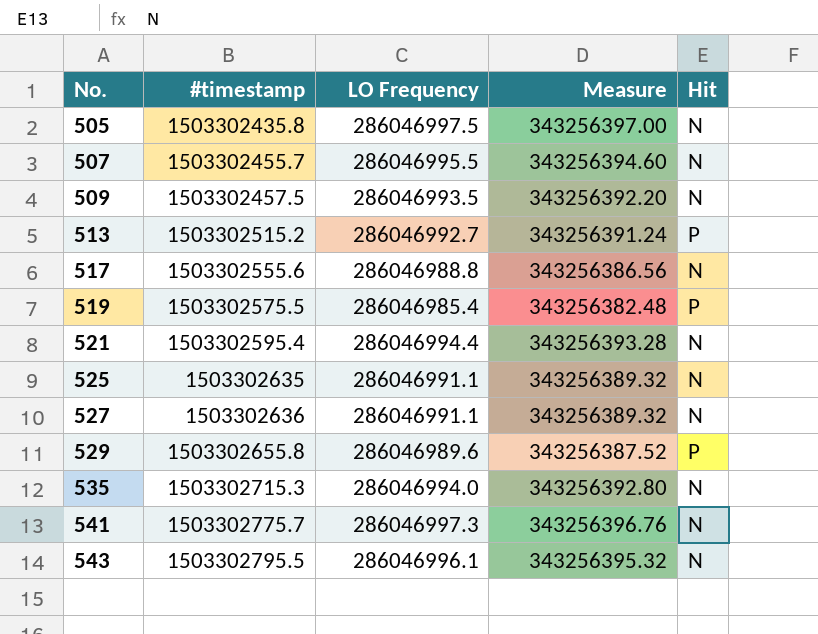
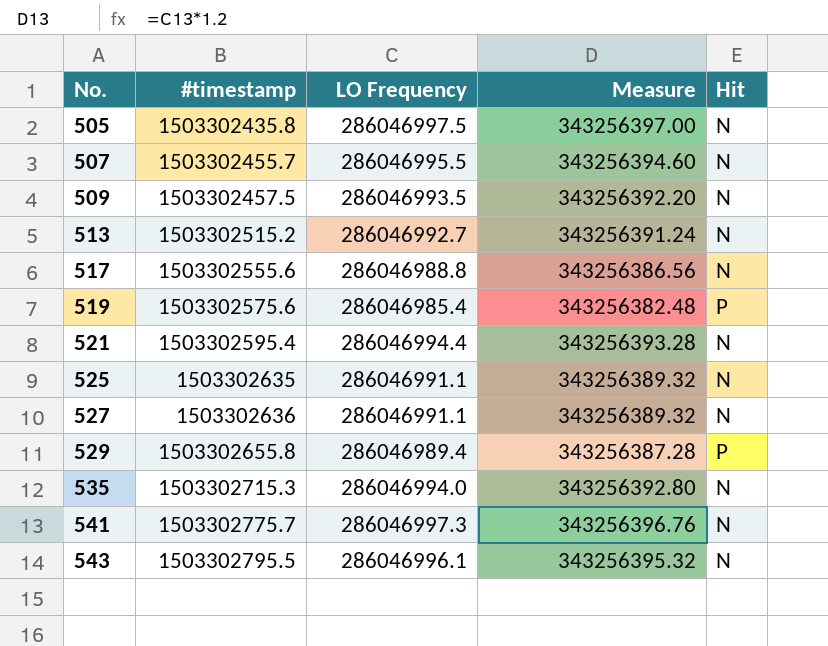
513 | Hit: P -> N
519 | #timestamp: 1503302575.5 -> 1503302575.6
529 | LO Frequency: 286046989.6 -> 286046989.4
529 | Measure: 343256387.52 -> 343256387.28

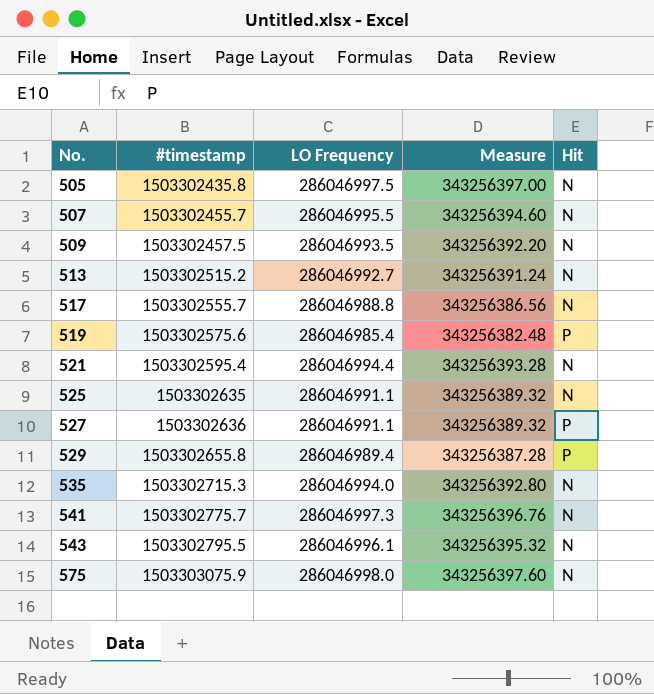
517 | #timestamp: 1503302555.6 -> 1503302555.7
527 | Hit: N -> P
row 575: none -> 1503303075.9 | 286046998.0 | 343256397.60 | N

